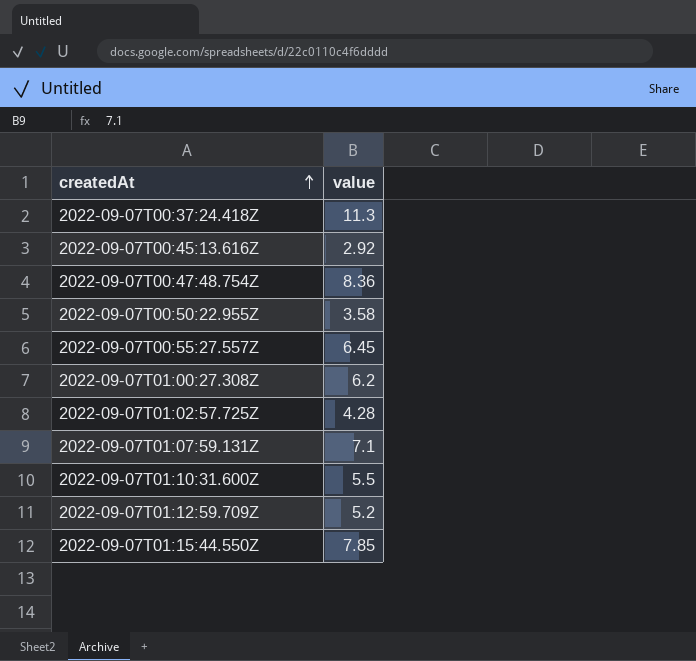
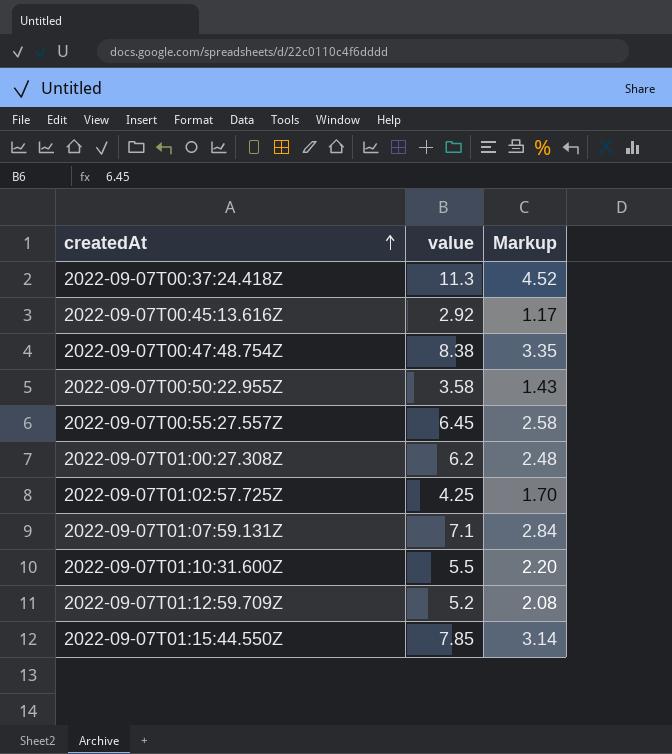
column Markup | formula: none -> [value] * 0.4
2022-09-07T00:47:48.754Z | value: 8.36 -> 8.38
2022-09-07T01:02:57.725Z | value: 4.28 -> 4.25

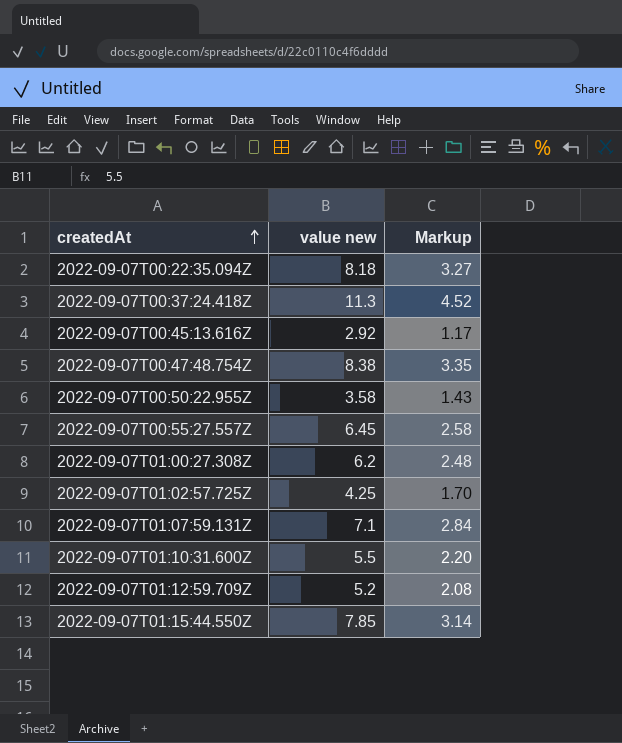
column name: value -> value new
row 2022-09-07T00:22:35.094Z: none -> 8.18 | 3.27

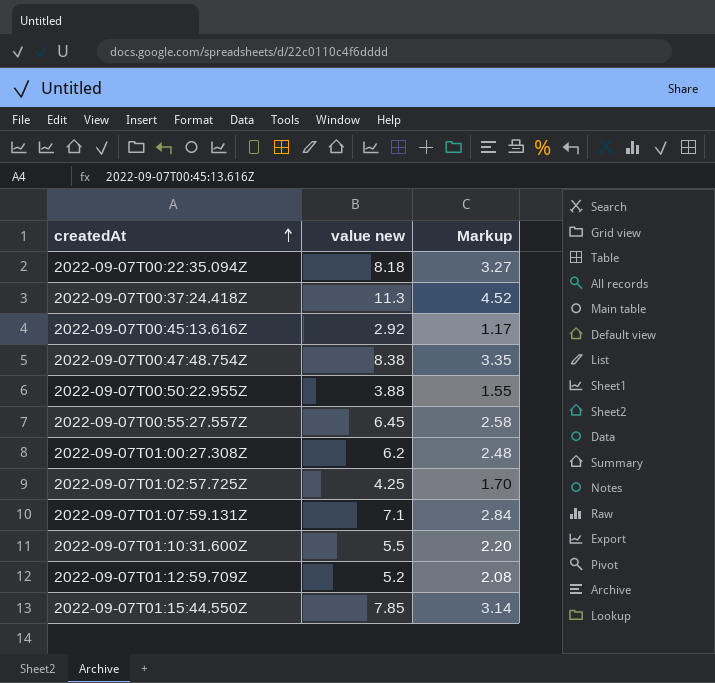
2022-09-07T00:50:22.955Z | value new: 3.58 -> 3.88
2022-09-07T00:50:22.955Z | Markup: 1.43 -> 1.55

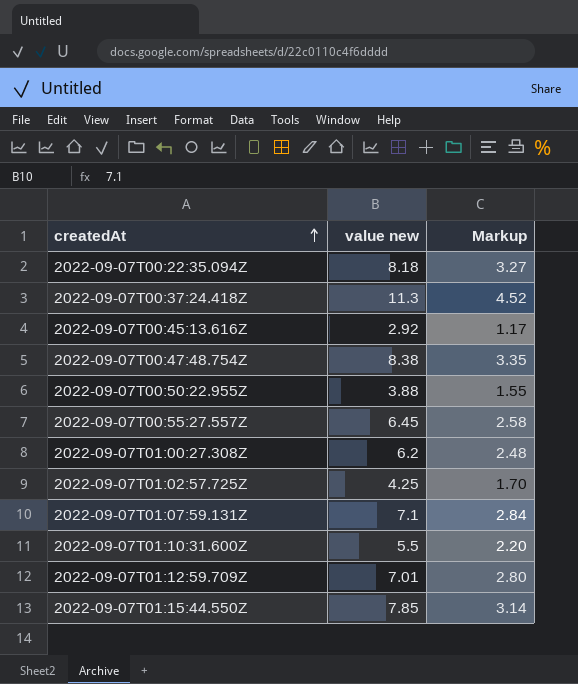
2022-09-07T01:12:59.709Z | value new: 5.2 -> 7.01
2022-09-07T01:12:59.709Z | Markup: 2.08 -> 2.80

